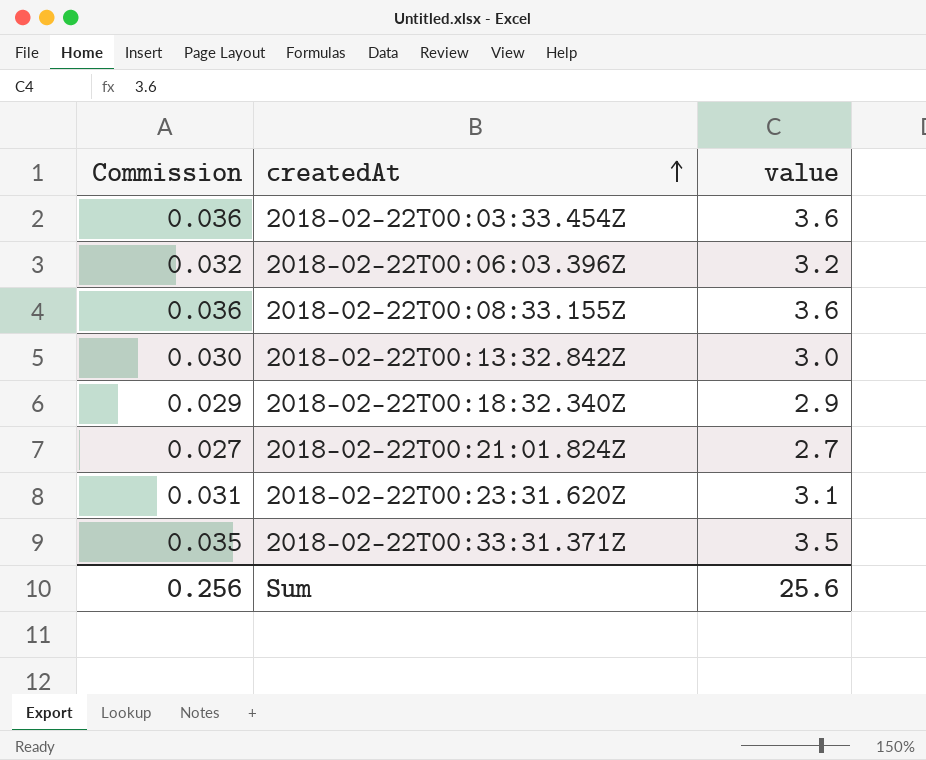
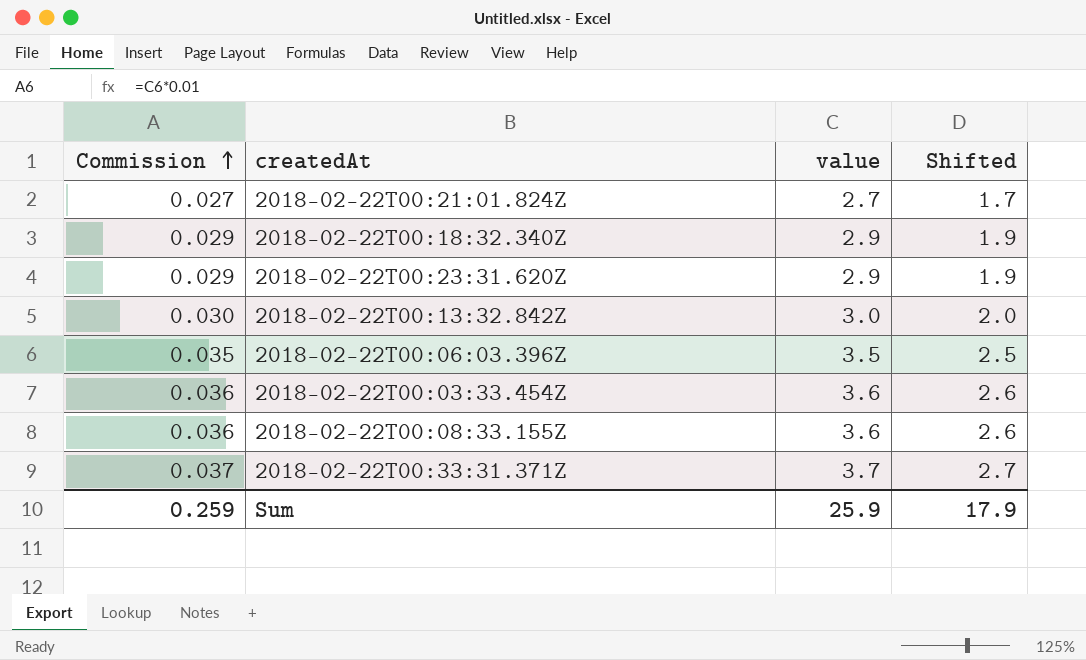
row order: createdAt ascending -> Commission ascending
column Shifted | formula: none -> [value] - 1
2018-02-22T00:23:31.620Z | Commission: 0.031 -> 0.029
2018-02-22T00:23:31.620Z | value: 3.1 -> 2.9
2018-02-22T00:06:03.396Z | Commission: 0.032 -> 0.035
2018-02-22T00:06:03.396Z | value: 3.2 -> 3.5
2018-02-22T00:33:31.371Z | Commission: 0.035 -> 0.037
2018-02-22T00:33:31.371Z | value: 3.5 -> 3.7
Sum | Commission: 0.256 -> 0.259
Sum | value: 25.6 -> 25.9

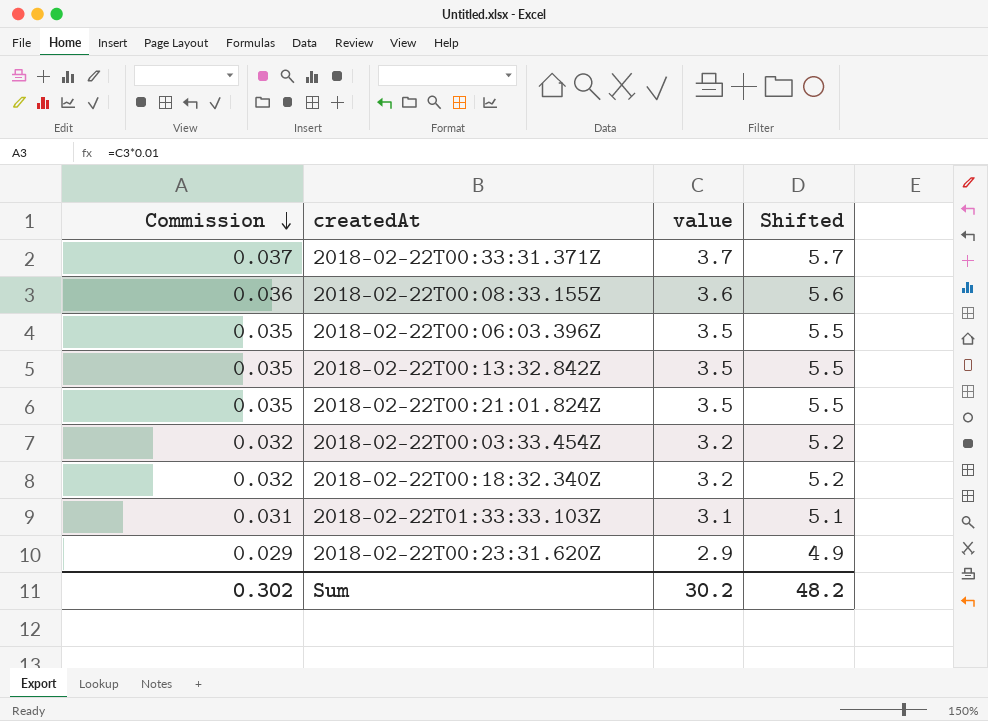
row order: Commission ascending -> Commission descending
column Shifted | formula: [value] - 1 -> [value] + 2
2018-02-22T00:13:32.842Z | Commission: 0.030 -> 0.035
2018-02-22T00:13:32.842Z | value: 3.0 -> 3.5
2018-02-22T00:21:01.824Z | Commission: 0.027 -> 0.035
2018-02-22T00:21:01.824Z | value: 2.7 -> 3.5
2018-02-22T00:03:33.454Z | Commission: 0.036 -> 0.032
2018-02-22T00:03:33.454Z | value: 3.6 -> 3.2
2018-02-22T00:18:32.340Z | Commission: 0.029 -> 0.032
2018-02-22T00:18:32.340Z | value: 2.9 -> 3.2
row 2018-02-22T01:33:33.103Z: none -> 0.031 | 3.1 | 5.1
Sum | Commission: 0.259 -> 0.302
Sum | value: 25.9 -> 30.2
Sum | Shifted: 17.9 -> 48.2

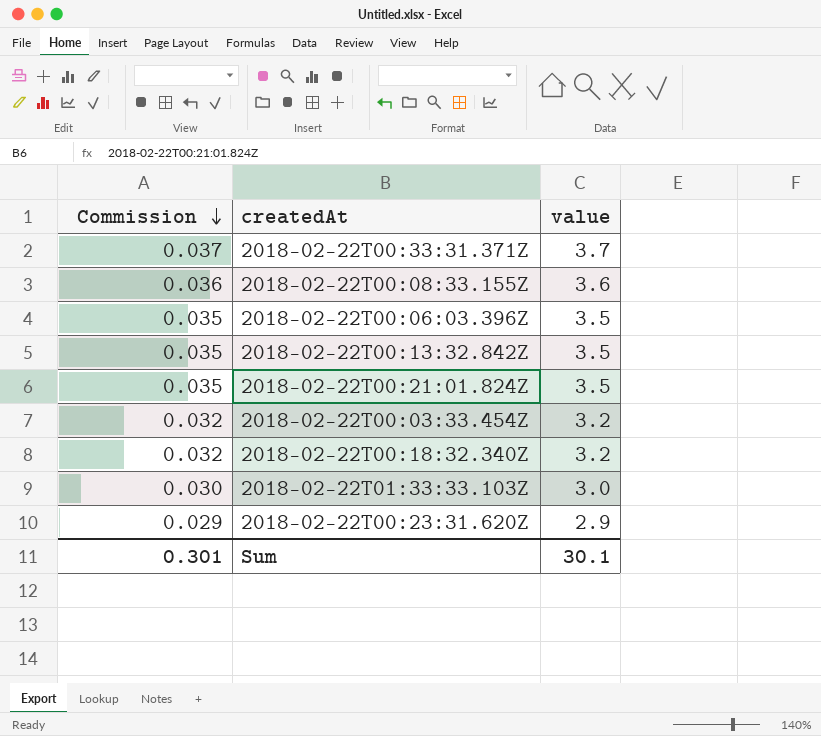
column Shifted | formula: [value] + 2 -> none
2018-02-22T01:33:33.103Z | Commission: 0.031 -> 0.030
2018-02-22T01:33:33.103Z | value: 3.1 -> 3.0
Sum | Commission: 0.302 -> 0.301
Sum | value: 30.2 -> 30.1

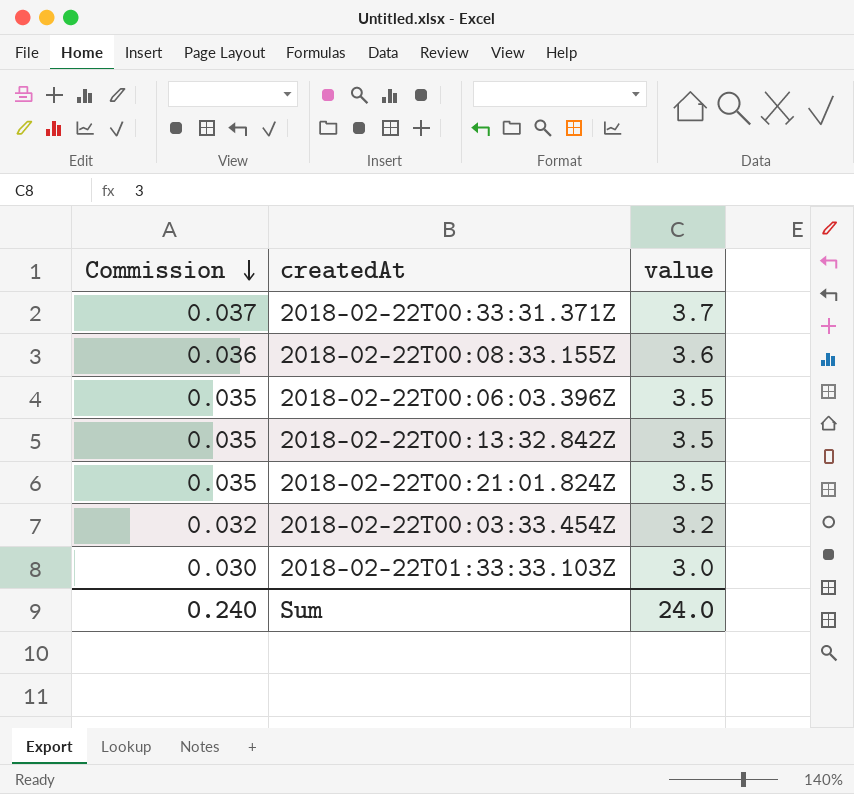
row 2018-02-22T00:18:32.340Z: 0.032 | 3.2 -> none
row 2018-02-22T00:23:31.620Z: 0.029 | 2.9 -> none
Sum | Commission: 0.301 -> 0.240
Sum | value: 30.1 -> 24.0

